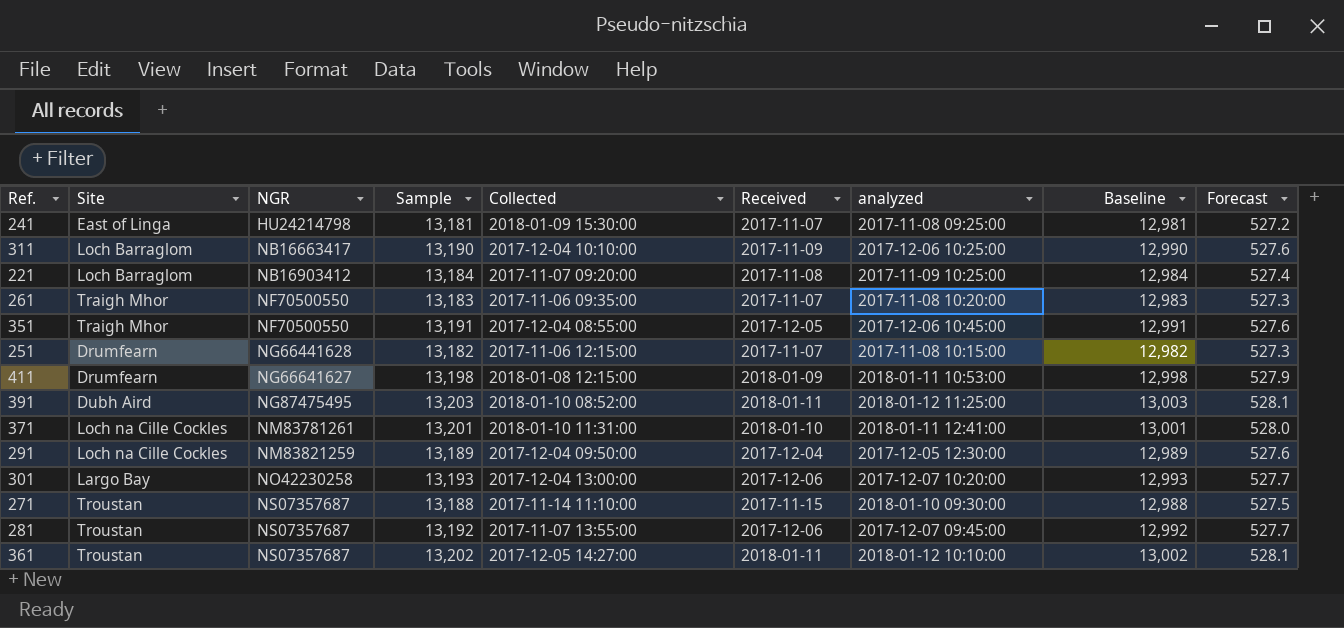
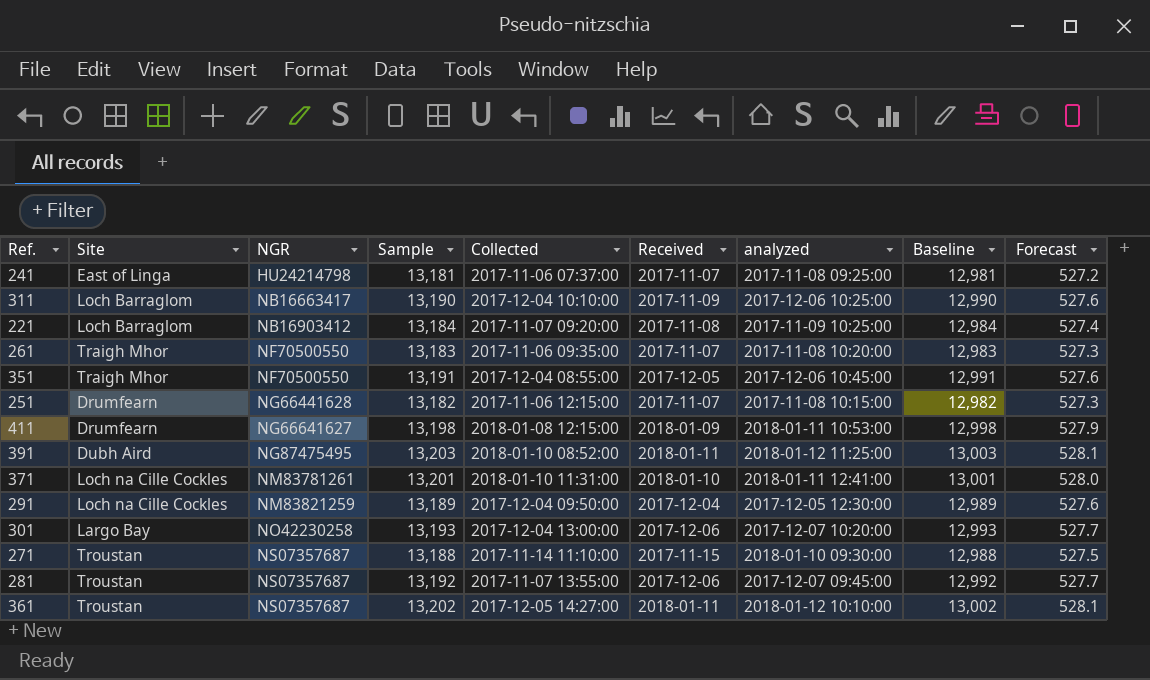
241 | Collected: 2018-01-09 15:30:00 -> 2017-11-06 07:37:00

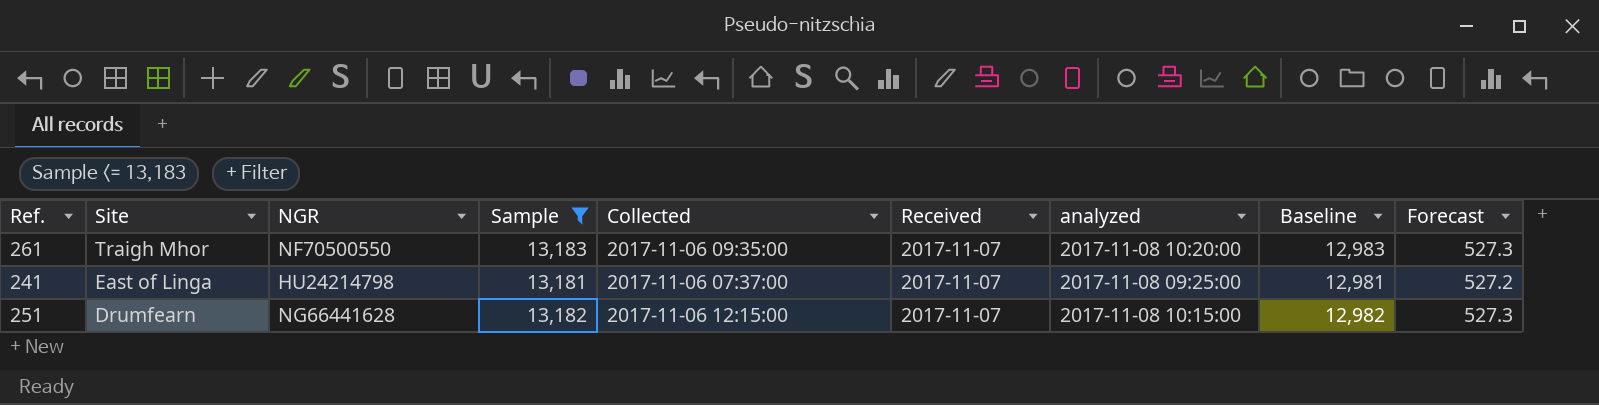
filter: none -> Sample <= 13,183
row order: NGR ascending -> Site descending

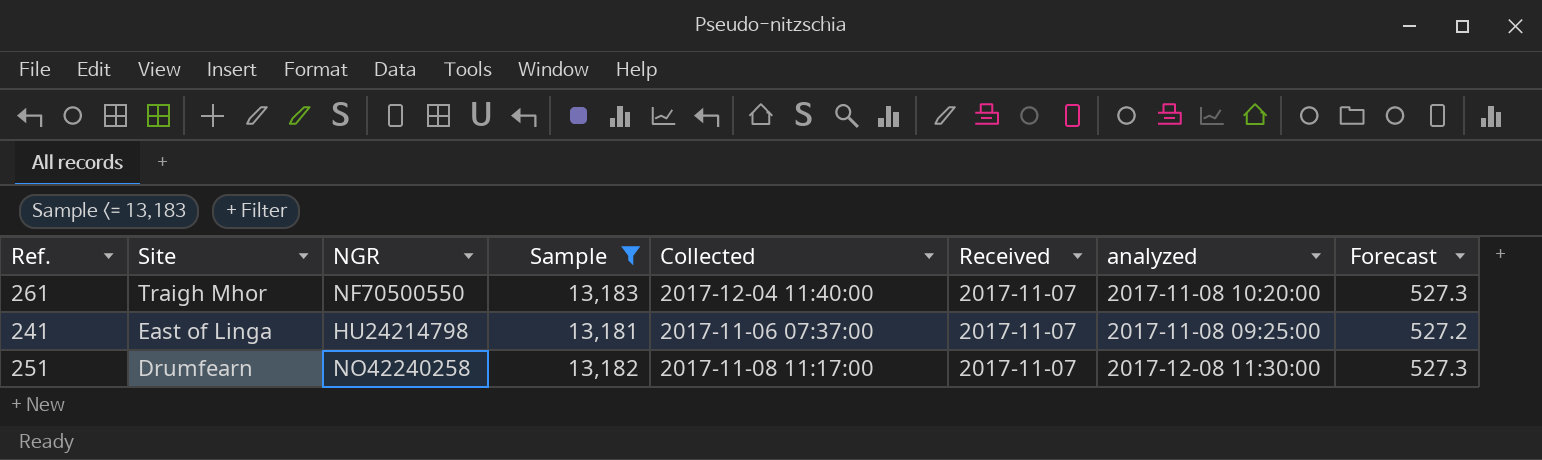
column Baseline | formula: [Sample] - 200 -> none
261 | Collected: 2017-11-06 09:35:00 -> 2017-12-04 11:40:00
251 | NGR: NG66441628 -> NO42240258
251 | Collected: 2017-11-06 12:15:00 -> 2017-11-08 11:17:00
251 | analyzed: 2017-11-08 10:15:00 -> 2017-12-08 11:30:00

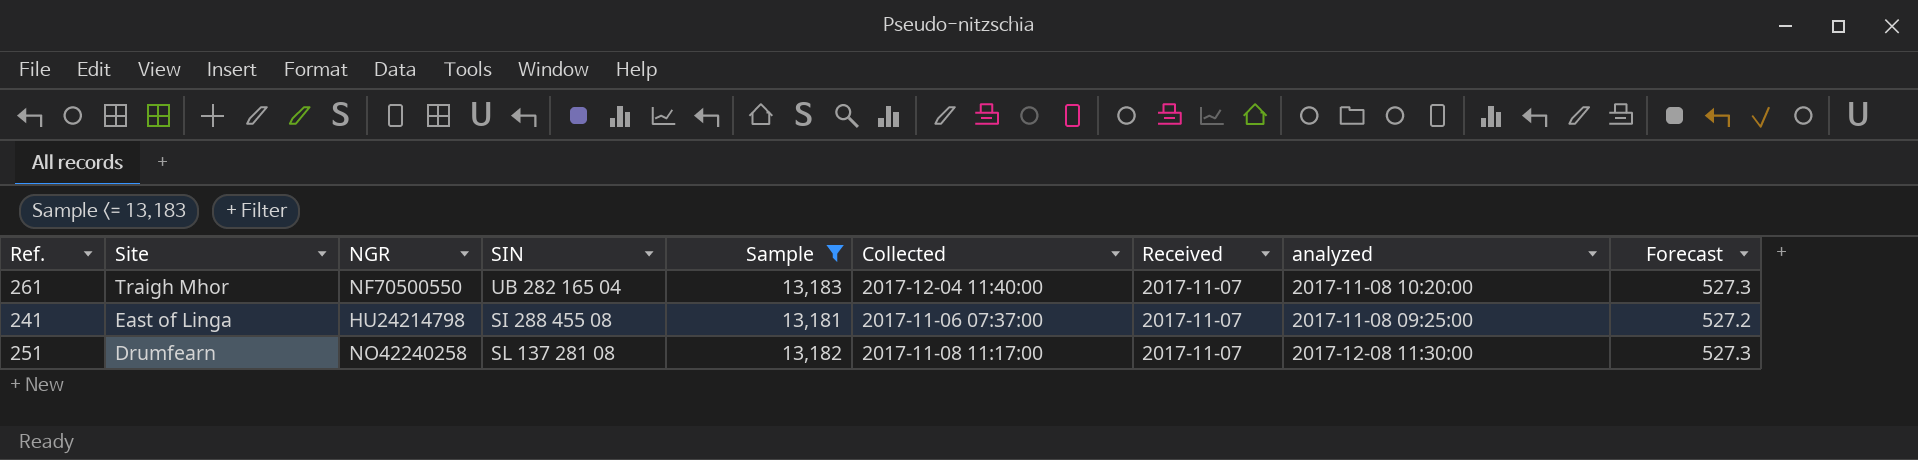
column SIN | position: none -> 4

